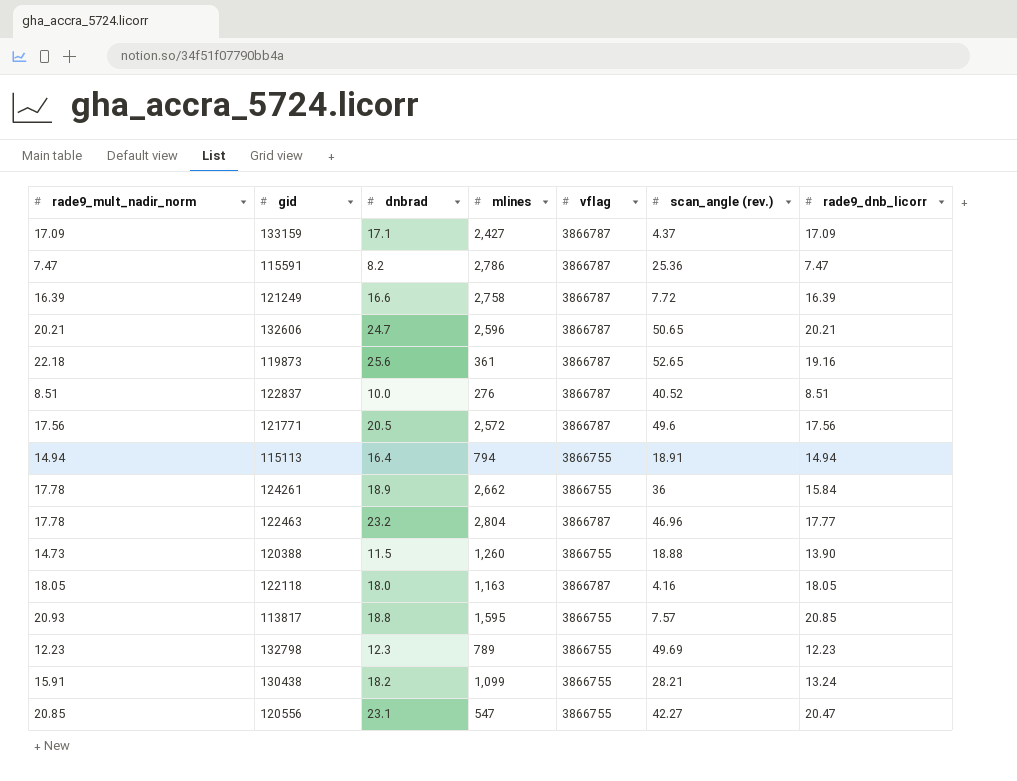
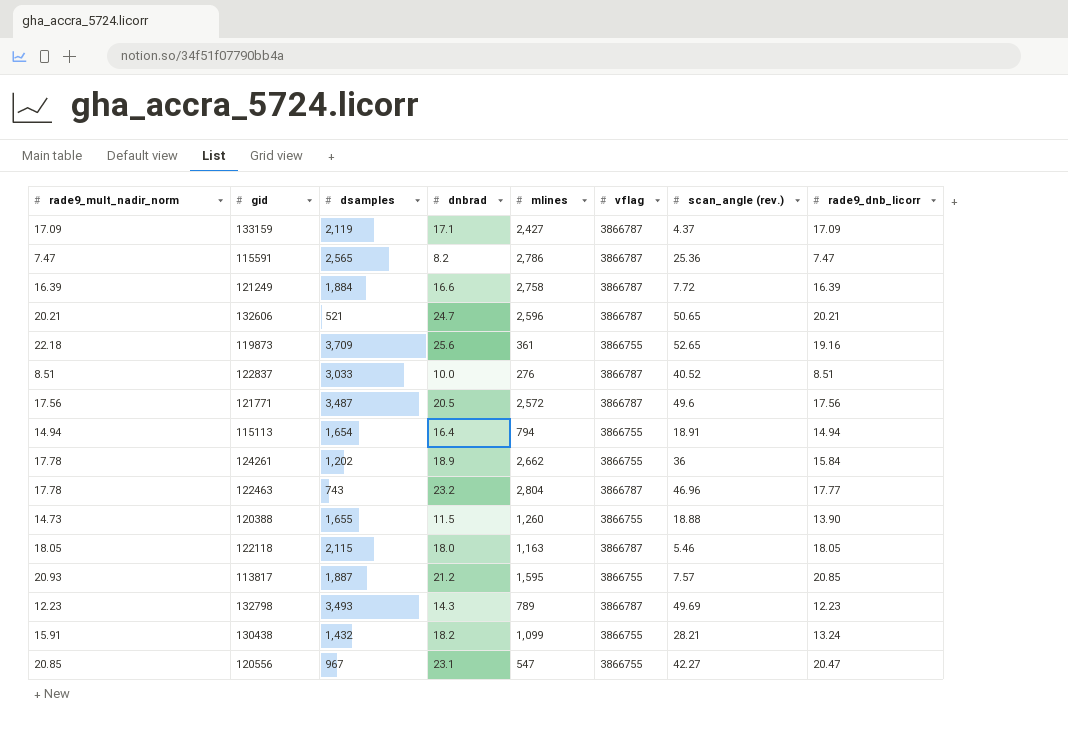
column dsamples | position: none -> 3
119873 | vflag: 3866787 -> 3866755
122118 | scan_angle (rev.): 4.16 -> 5.46
113817 | dnbrad: 18.8 -> 21.2
132798 | dnbrad: 12.3 -> 14.3
132798 | vflag: 3866755 -> 3866787

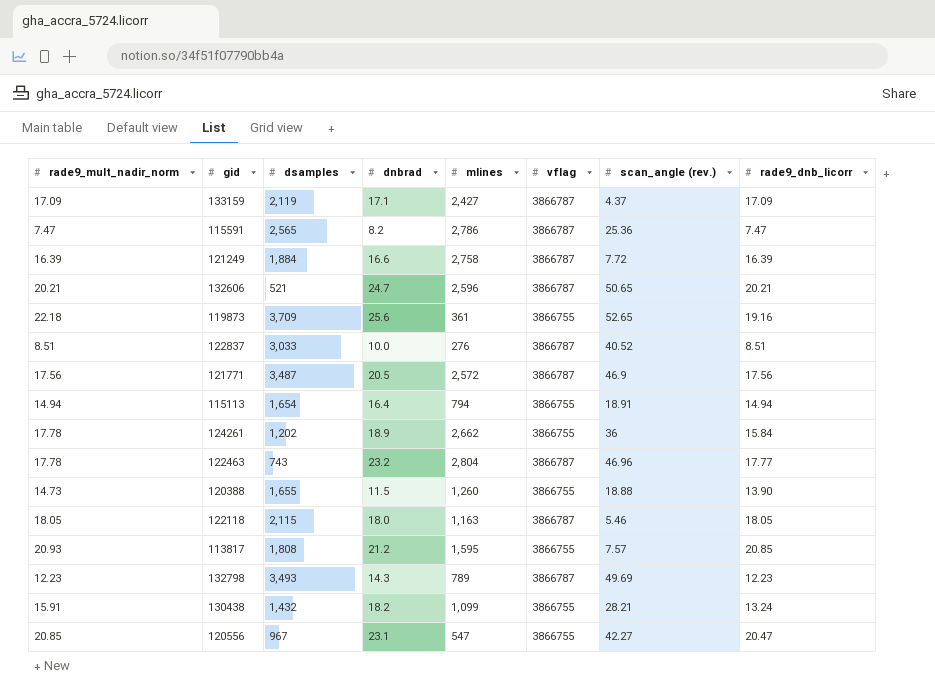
121771 | scan_angle (rev.): 49.6 -> 46.9
113817 | dsamples: 1,887 -> 1,808

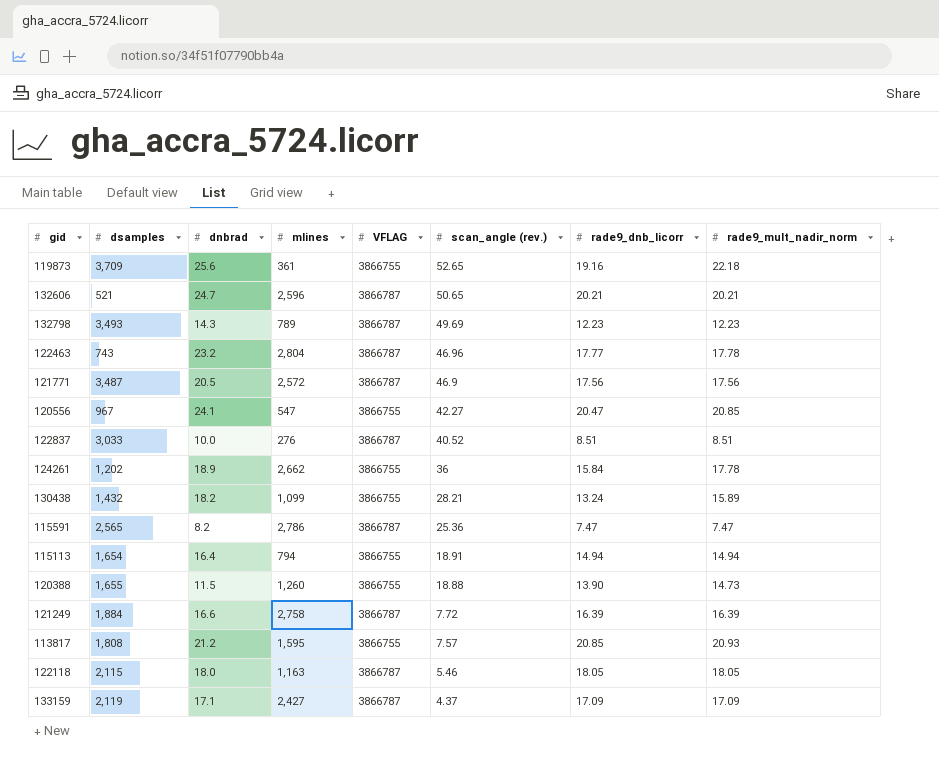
row order: none -> scan_angle (rev.) descending
column name: vflag -> VFLAG
column rade9_mult_nadir_norm | position: 1 -> 8
120556 | dnbrad: 23.1 -> 24.1
130438 | rade9_mult_nadir_norm: 15.91 -> 15.89

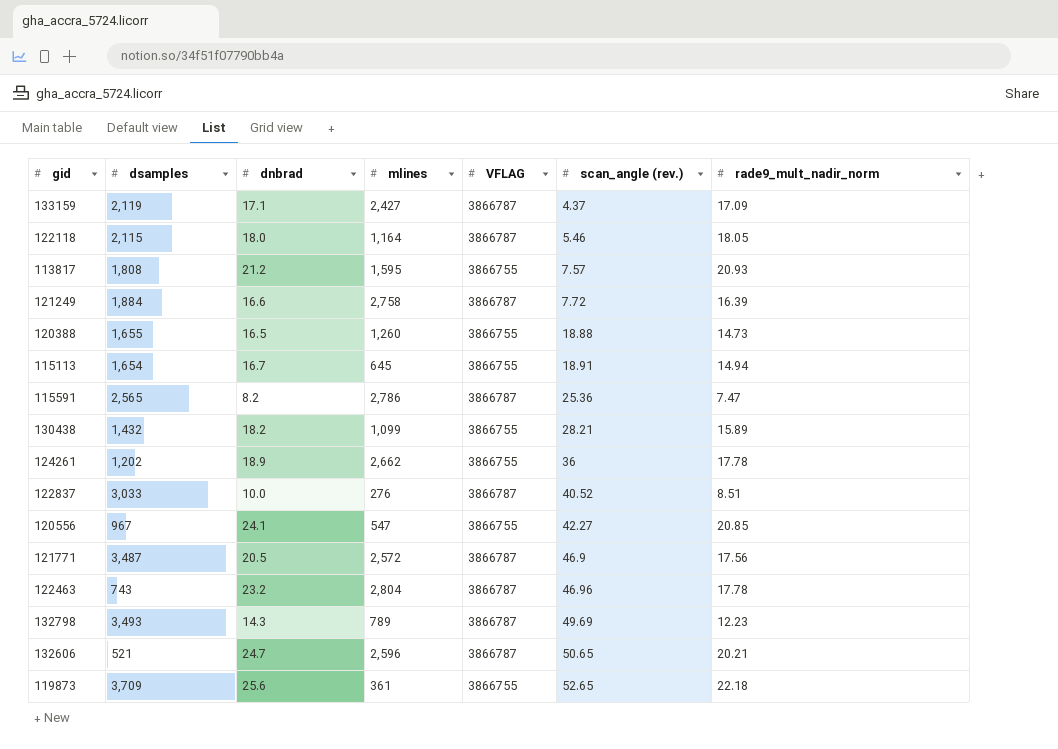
row order: scan_angle (rev.) descending -> scan_angle (rev.) ascending
column rade9_dnb_licorr | position: 7 -> none
122118 | mlines: 1,163 -> 1,164
120388 | dnbrad: 11.5 -> 16.5
115113 | dnbrad: 16.4 -> 16.7
115113 | mlines: 794 -> 645

